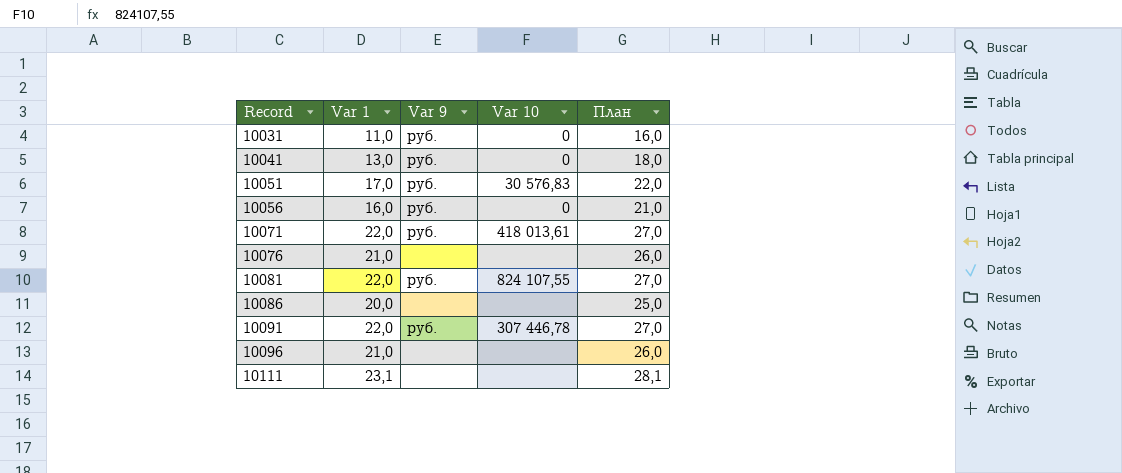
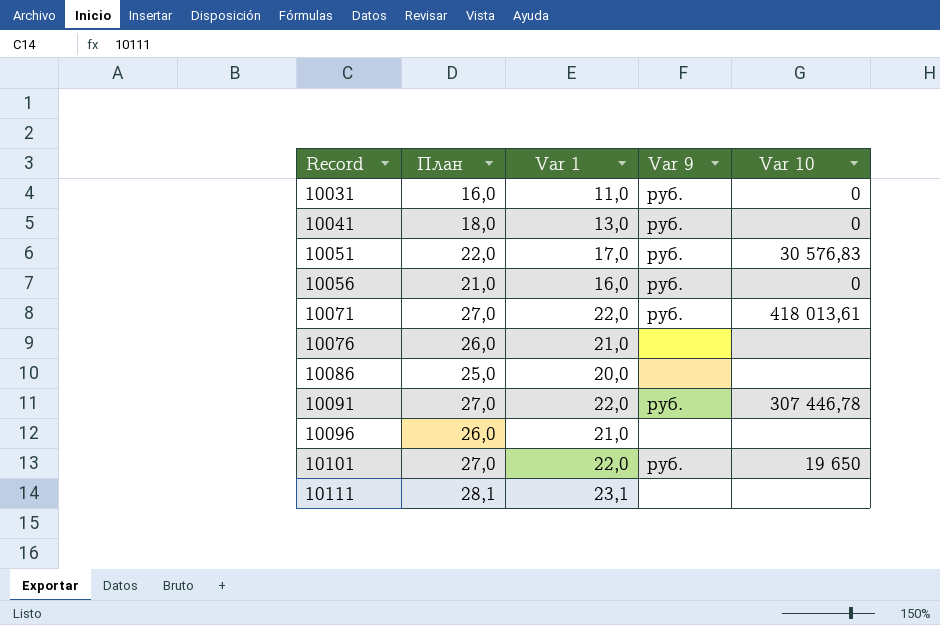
column План | position: 5 -> 2
row 10081: 22,0 | руб. | 824 107,55 | 27,0 -> none
row 10101: none -> 27,0 | 22,0 | руб. | 19 650

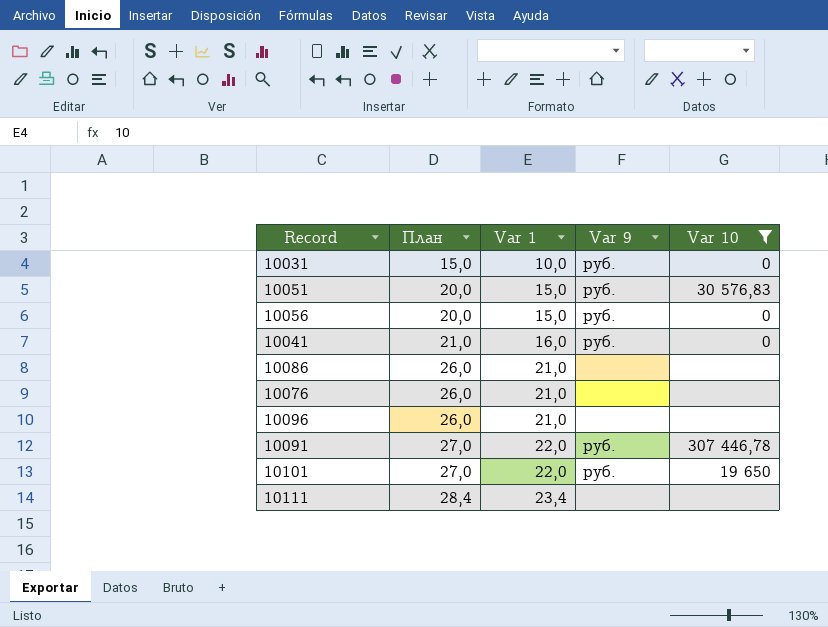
filter: none -> Var 10 != 418 013,61
row order: Record ascending -> План ascending
10031 | План: 16,0 -> 15,0
10031 | Var 1: 11,0 -> 10,0
10051 | План: 22,0 -> 20,0
10051 | Var 1: 17,0 -> 15,0
10056 | План: 21,0 -> 20,0
10056 | Var 1: 16,0 -> 15,0
10041 | План: 18,0 -> 21,0
10041 | Var 1: 13,0 -> 16,0
10086 | План: 25,0 -> 26,0
10086 | Var 1: 20,0 -> 21,0
10111 | План: 28,1 -> 28,4
10111 | Var 1: 23,1 -> 23,4

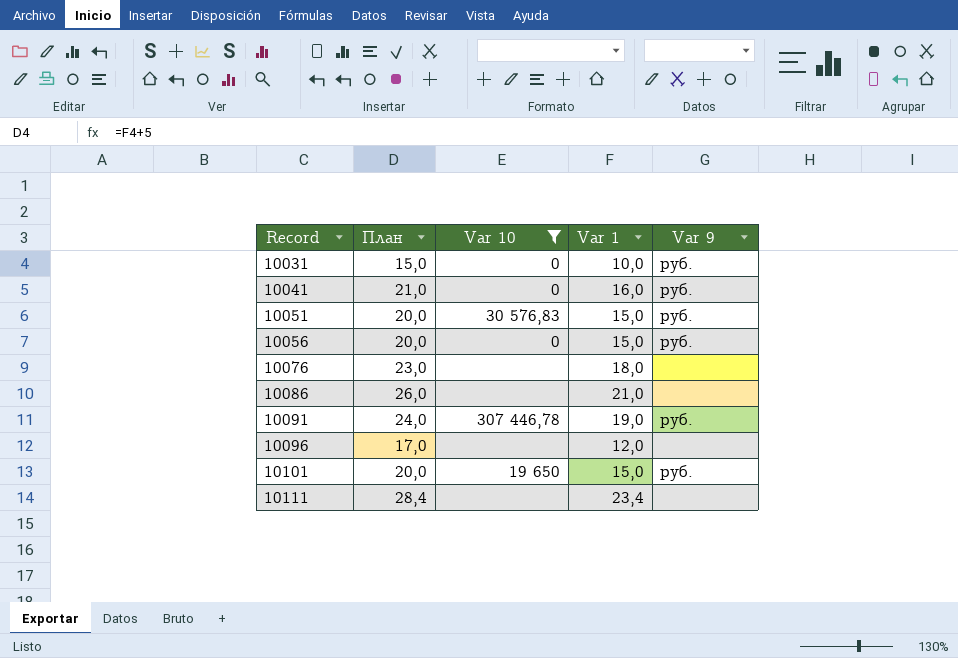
row order: План ascending -> Record ascending
column Var 10 | position: 5 -> 3
10076 | План: 26,0 -> 23,0
10076 | Var 1: 21,0 -> 18,0
10091 | План: 27,0 -> 24,0
10091 | Var 1: 22,0 -> 19,0
10096 | План: 26,0 -> 17,0
10096 | Var 1: 21,0 -> 12,0
10101 | План: 27,0 -> 20,0
10101 | Var 1: 22,0 -> 15,0

